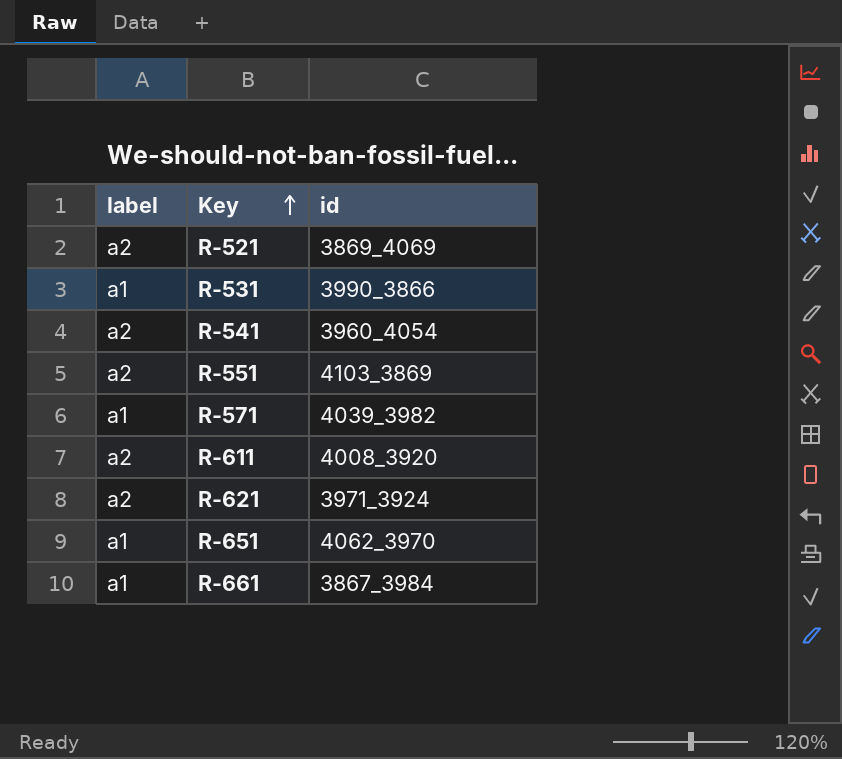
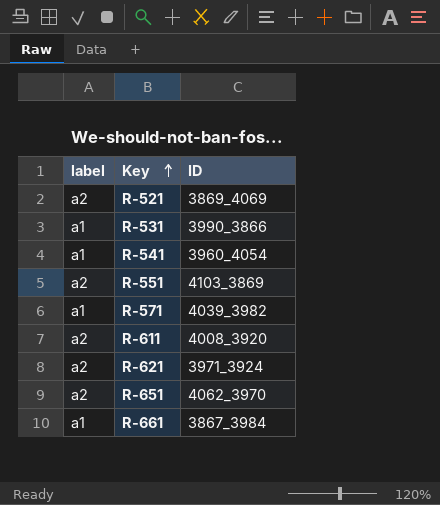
column name: id -> ID
R-541 | label: a2 -> a1
R-651 | label: a1 -> a2

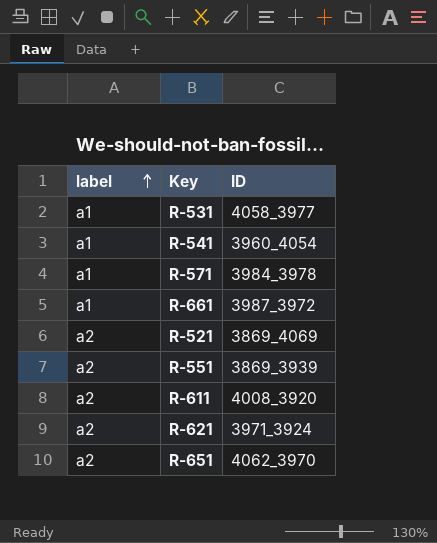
row order: Key ascending -> label ascending
R-531 | ID: 3990_3866 -> 4058_3977
R-571 | ID: 4039_3982 -> 3984_3978
R-661 | ID: 3867_3984 -> 3987_3972
R-551 | ID: 4103_3869 -> 3869_3939

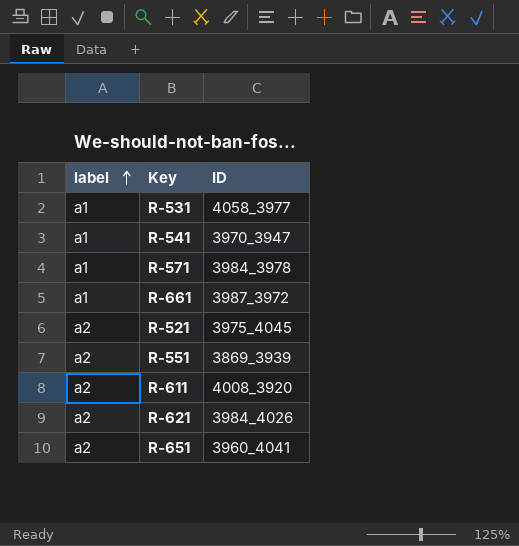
R-541 | ID: 3960_4054 -> 3970_3947
R-521 | ID: 3869_4069 -> 3975_4045
R-621 | ID: 3971_3924 -> 3984_4026
R-651 | ID: 4062_3970 -> 3960_4041

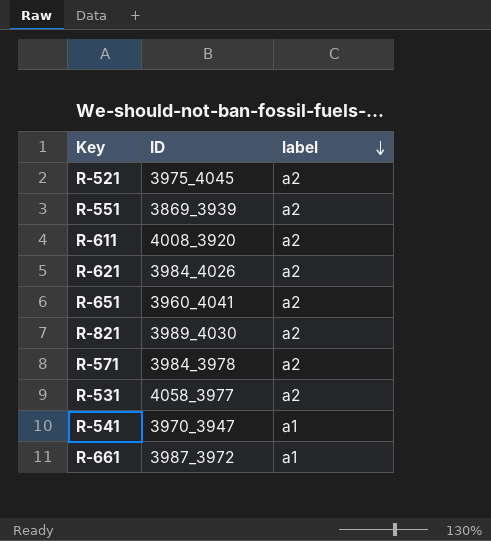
row order: label ascending -> label descending
column label | position: 1 -> 3
row R-821: none -> 3989_4030 | a2
R-571 | label: a1 -> a2
R-531 | label: a1 -> a2

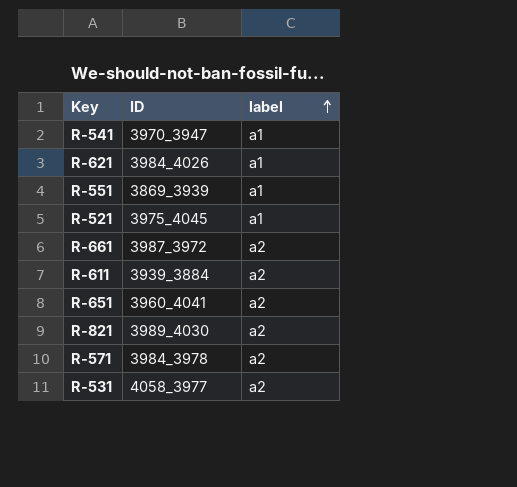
row order: label descending -> label ascending
R-621 | label: a2 -> a1
R-551 | label: a2 -> a1
R-521 | label: a2 -> a1
R-661 | label: a1 -> a2
R-611 | ID: 4008_3920 -> 3939_3884

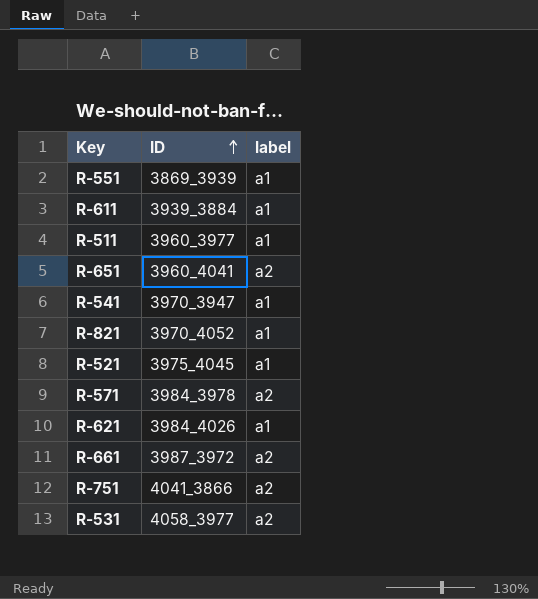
row order: label ascending -> ID ascending
R-611 | label: a2 -> a1
row R-511: none -> 3960_3977 | a1
R-821 | ID: 3989_4030 -> 3970_4052
R-821 | label: a2 -> a1
row R-751: none -> 4041_3866 | a2

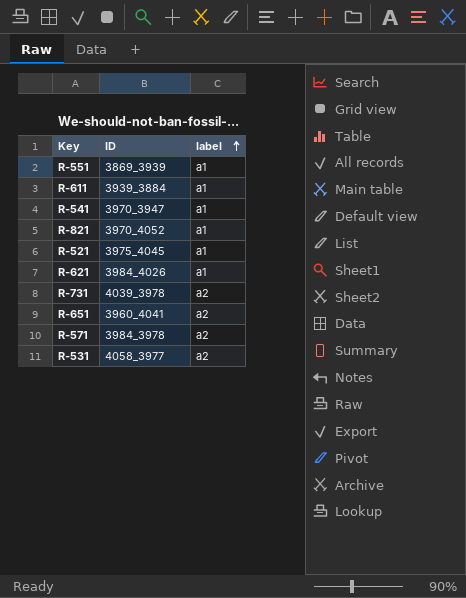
row order: ID ascending -> label ascending
row R-511: 3960_3977 | a1 -> none
row R-661: 3987_3972 | a2 -> none
row R-751: 4041_3866 | a2 -> none
row R-731: none -> 4039_3978 | a2

